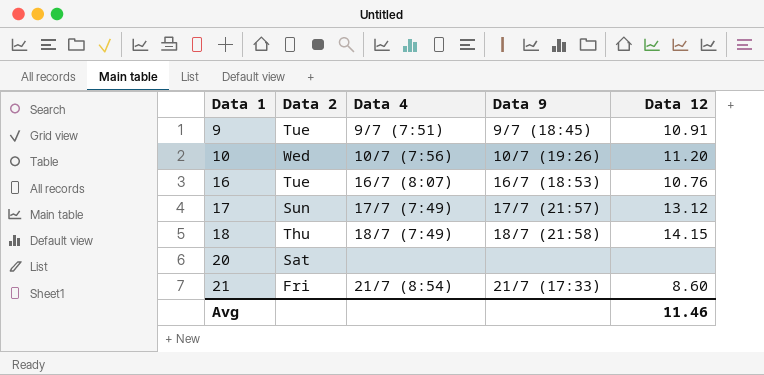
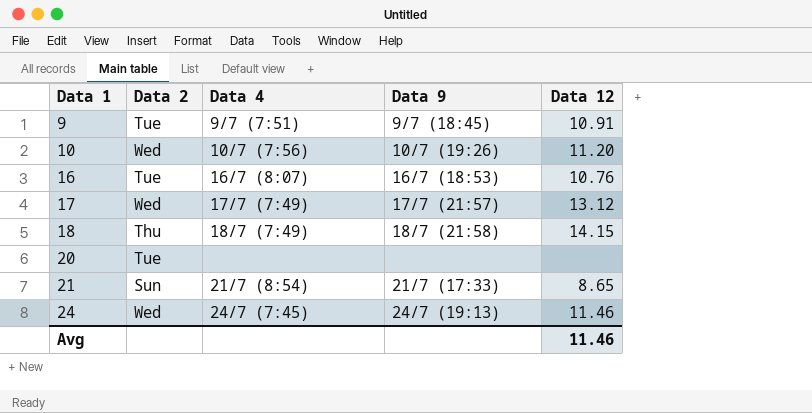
17 | Data 2: Sun -> Wed
20 | Data 2: Sat -> Tue
21 | Data 2: Fri -> Sun
21 | Data 12: 8.60 -> 8.65
row 24: none -> Wed | 24/7 (7:45) | 24/7 (19:13) | 11.46

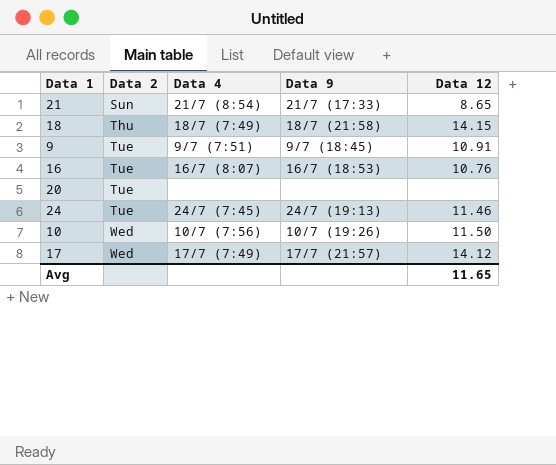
row order: Data 1 ascending -> Data 2 ascending
24 | Data 2: Wed -> Tue
10 | Data 12: 11.20 -> 11.50
17 | Data 12: 13.12 -> 14.12
Avg | Data 12: 11.46 -> 11.65

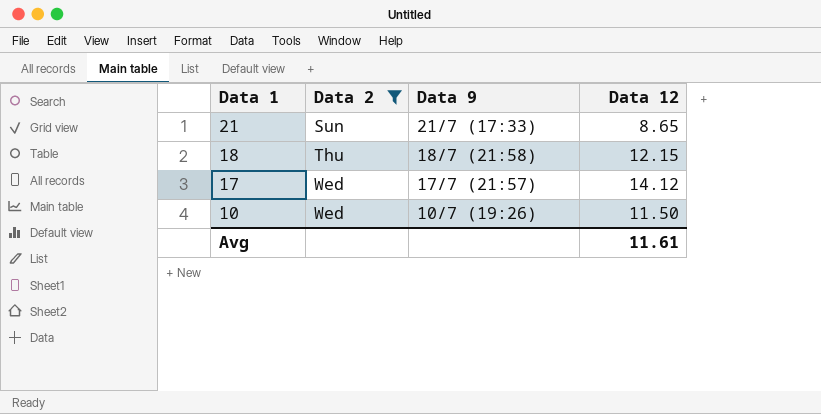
filter: none -> Data 2 != Tue
row order: Data 2 ascending -> Data 1 descending
column Data 4 | position: 3 -> none
18 | Data 12: 14.15 -> 12.15
Avg | Data 12: 11.65 -> 11.61

